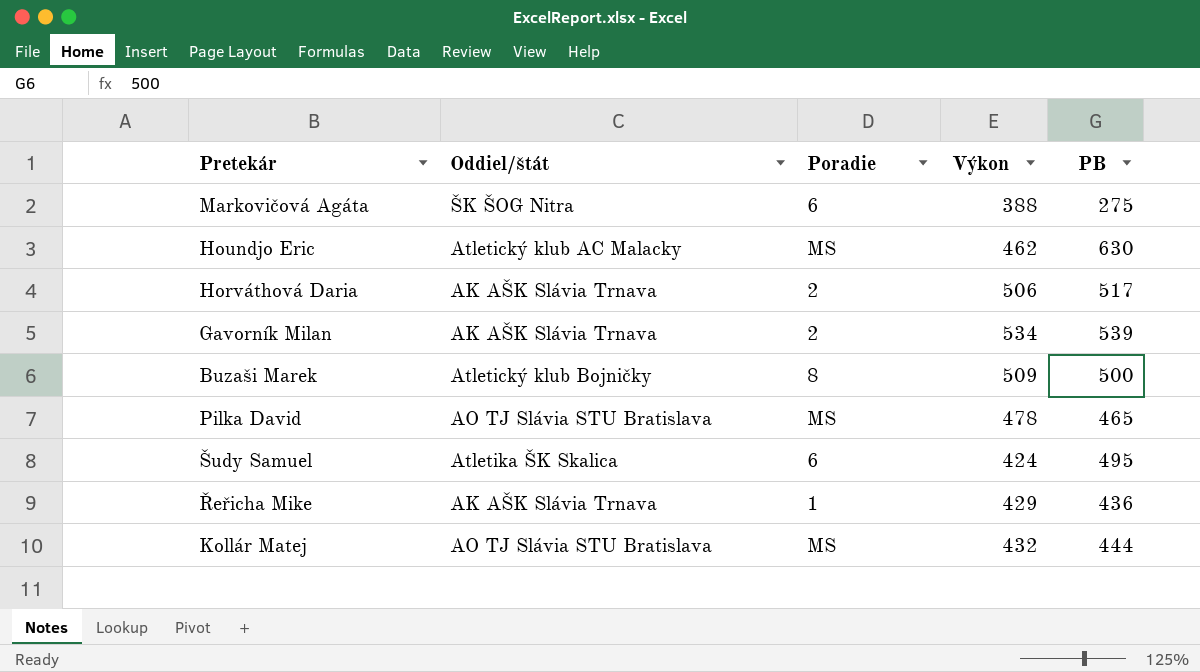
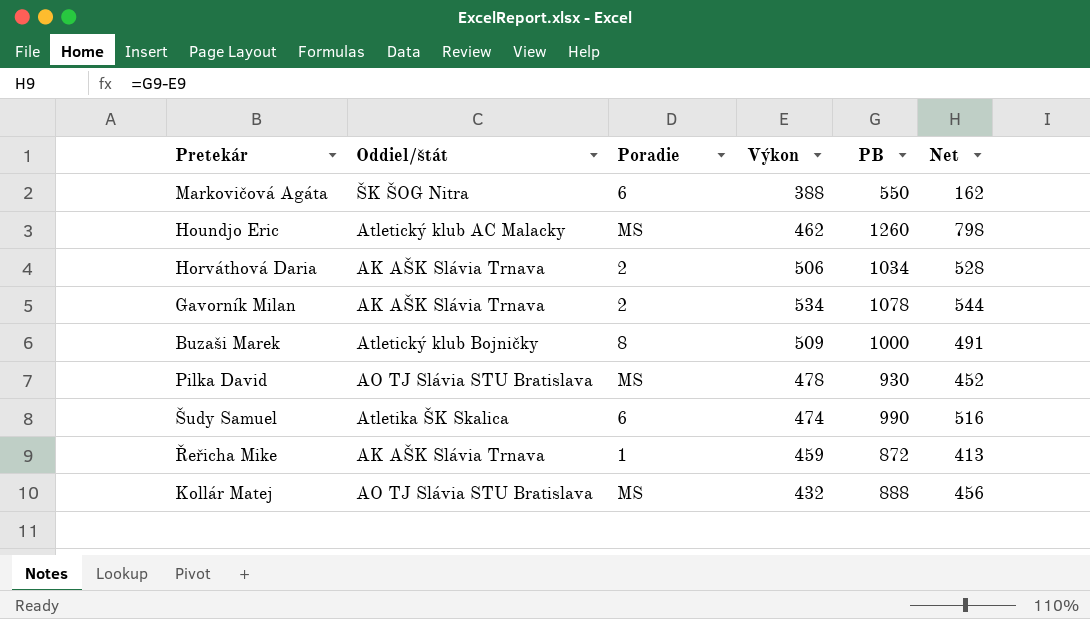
column Net | formula: none -> [PB] - [Výkon]
Markovičová Agáta | PB: 275 -> 550
Houndjo Eric | PB: 630 -> 1260
Horváthová Daria | PB: 517 -> 1034
Gavorník Milan | PB: 539 -> 1078
Buzaši Marek | PB: 500 -> 1000
Pilka David | PB: 465 -> 930
Šudy Samuel | Výkon: 424 -> 474
Šudy Samuel | PB: 495 -> 990
Řeřicha Mike | Výkon: 429 -> 459
Řeřicha Mike | PB: 436 -> 872
Kollár Matej | PB: 444 -> 888

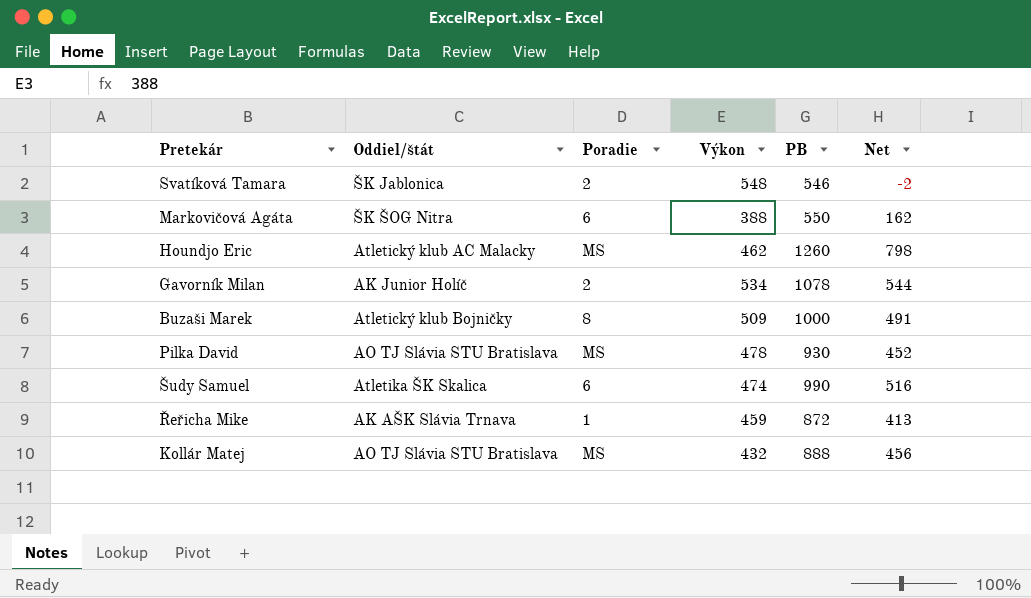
row Horváthová Daria: AK AŠK Slávia Trnava | 2 | 506 | 1034 | 528 -> none
row Svatíková Tamara: none -> ŠK Jablonica | 2 | 548 | 546 | -2
Gavorník Milan | Oddiel/štát: AK AŠK Slávia Trnava -> AK Junior Holíč

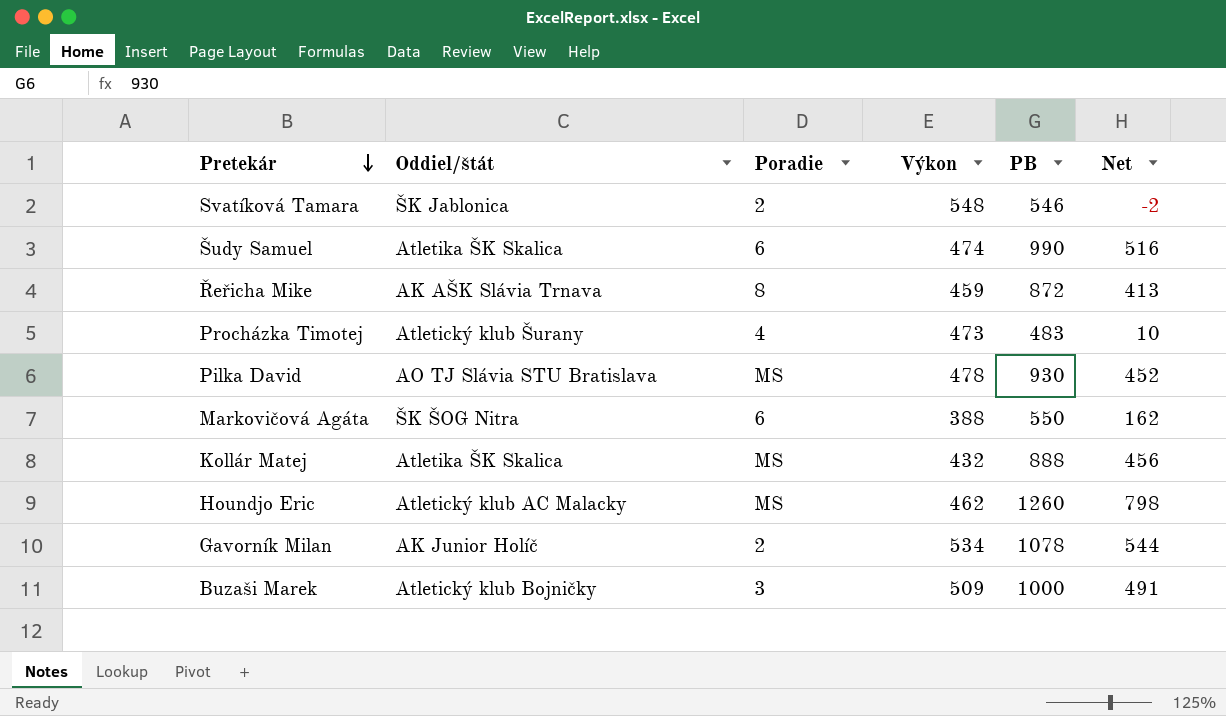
row order: none -> Pretekár descending
Řeřicha Mike | Poradie: 1 -> 8
row Procházka Timotej: none -> Atletický klub Šurany | 4 | 473 | 483 | 10
Kollár Matej | Oddiel/štát: AO TJ Slávia STU Bratislava -> Atletika ŠK Skalica
Buzaši Marek | Poradie: 8 -> 3

